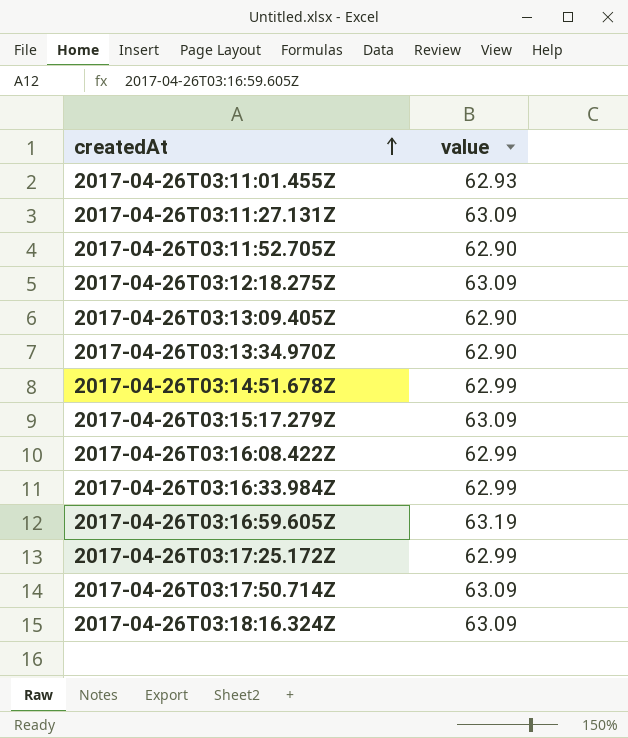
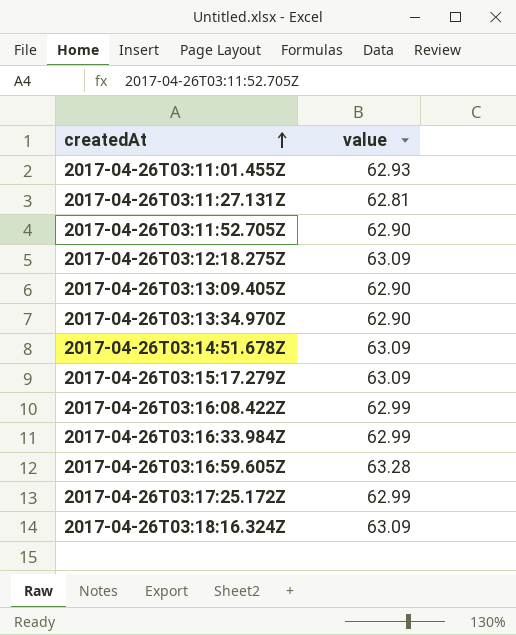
row 2017-04-26T03:17:50.714Z: 63.09 -> none
2017-04-26T03:11:27.131Z | value: 63.09 -> 62.81
2017-04-26T03:14:51.678Z | value: 62.99 -> 63.09
2017-04-26T03:16:59.605Z | value: 63.19 -> 63.28

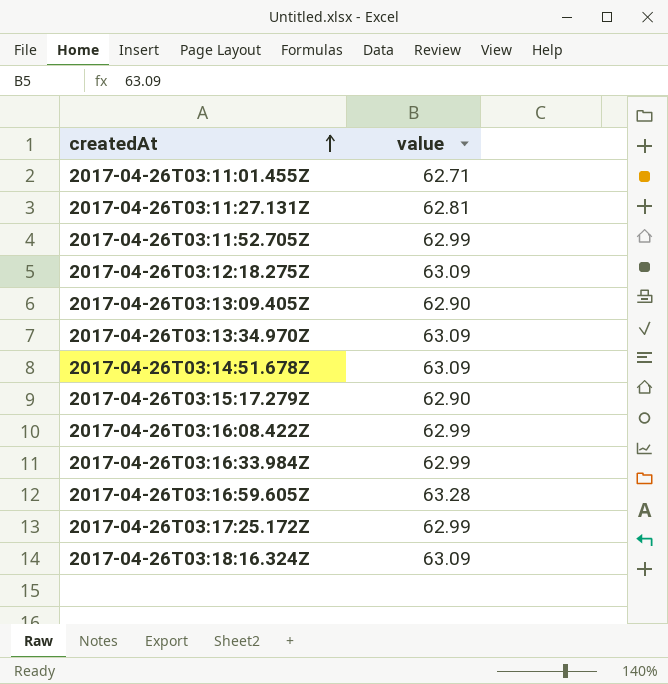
2017-04-26T03:11:01.455Z | value: 62.93 -> 62.71
2017-04-26T03:11:52.705Z | value: 62.90 -> 62.99
2017-04-26T03:13:34.970Z | value: 62.90 -> 63.09
2017-04-26T03:15:17.279Z | value: 63.09 -> 62.90

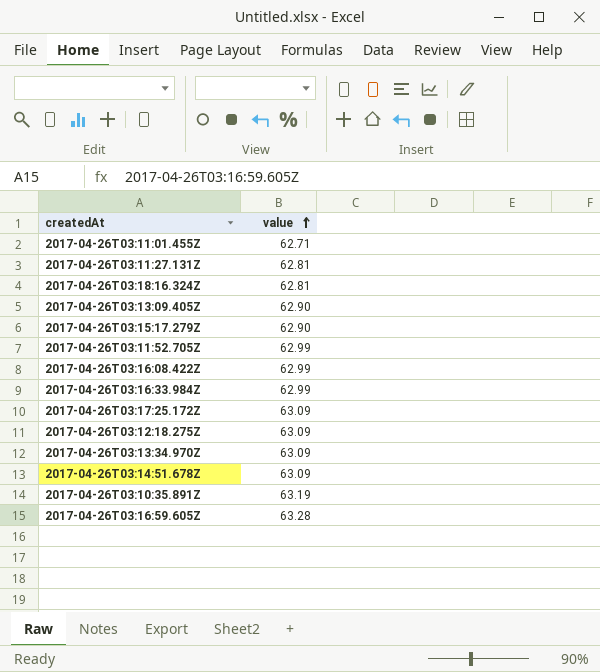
row order: createdAt ascending -> value ascending
2017-04-26T03:18:16.324Z | value: 63.09 -> 62.81
2017-04-26T03:17:25.172Z | value: 62.99 -> 63.09
row 2017-04-26T03:10:35.891Z: none -> 63.19

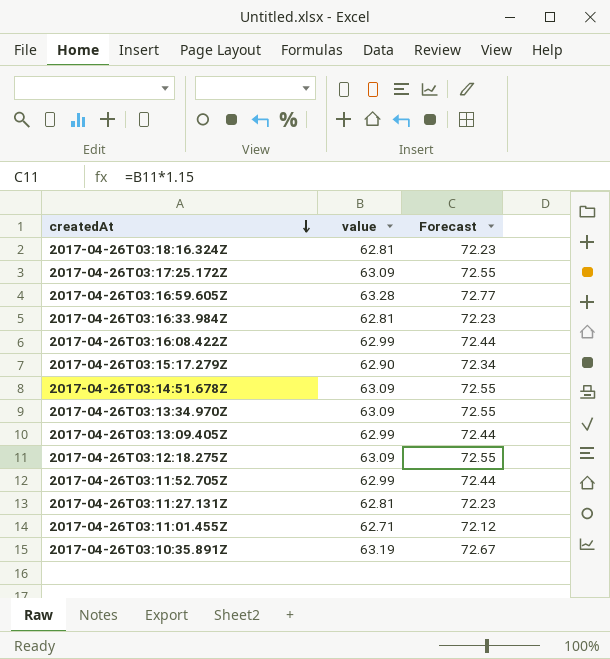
row order: value ascending -> createdAt descending
column Forecast | formula: none -> [value] * 1.15
2017-04-26T03:16:33.984Z | value: 62.99 -> 62.81
2017-04-26T03:13:09.405Z | value: 62.90 -> 62.99

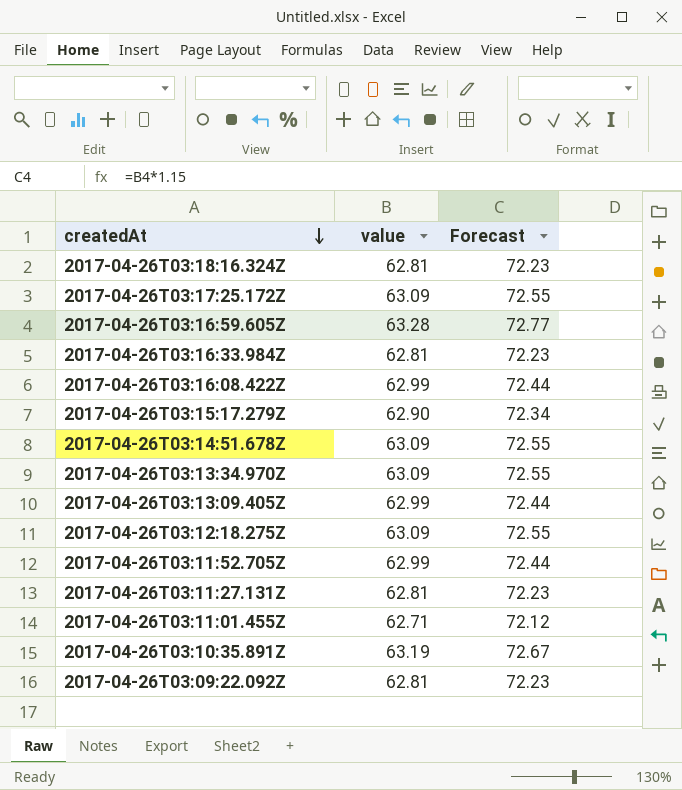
row 2017-04-26T03:09:22.092Z: none -> 62.81 | 72.23

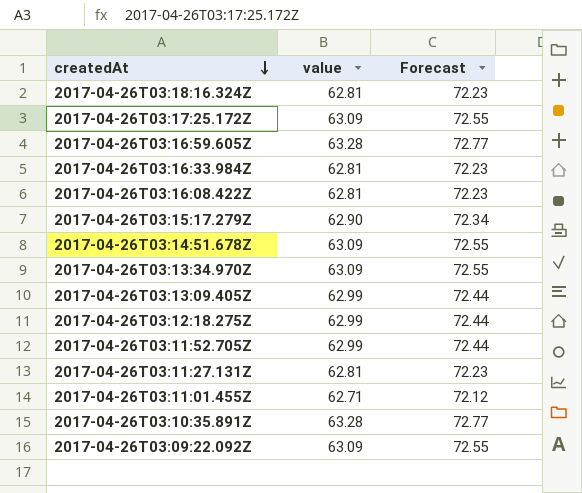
2017-04-26T03:16:08.422Z | value: 62.99 -> 62.81
2017-04-26T03:16:08.422Z | Forecast: 72.44 -> 72.23
2017-04-26T03:12:18.275Z | value: 63.09 -> 62.99
2017-04-26T03:12:18.275Z | Forecast: 72.55 -> 72.44
2017-04-26T03:10:35.891Z | value: 63.19 -> 63.28
2017-04-26T03:10:35.891Z | Forecast: 72.67 -> 72.77
2017-04-26T03:09:22.092Z | value: 62.81 -> 63.09
2017-04-26T03:09:22.092Z | Forecast: 72.23 -> 72.55

